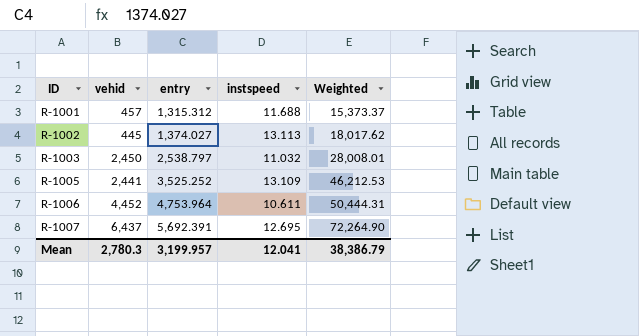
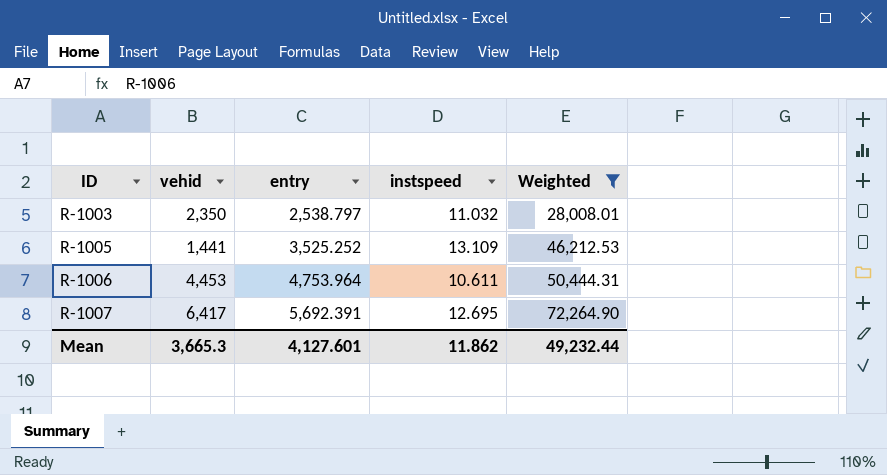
filter: none -> Weighted >= 28,008.01
R-1003 | vehid: 2,450 -> 2,350
R-1005 | vehid: 2,441 -> 1,441
R-1006 | vehid: 4,452 -> 4,453
R-1007 | vehid: 6,437 -> 6,417
Mean | vehid: 2,780.3 -> 3,665.3
Mean | entry: 3,199.957 -> 4,127.601
Mean | instspeed: 12.041 -> 11.862
Mean | Weighted: 38,386.79 -> 49,232.44

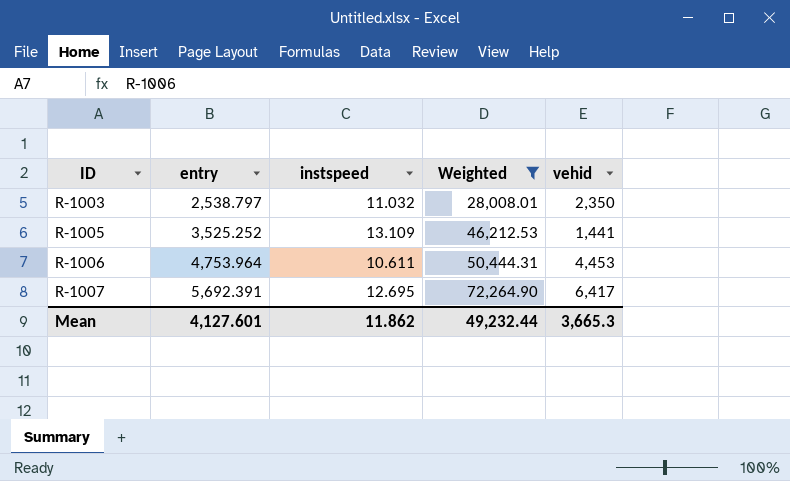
column vehid | position: 2 -> 5

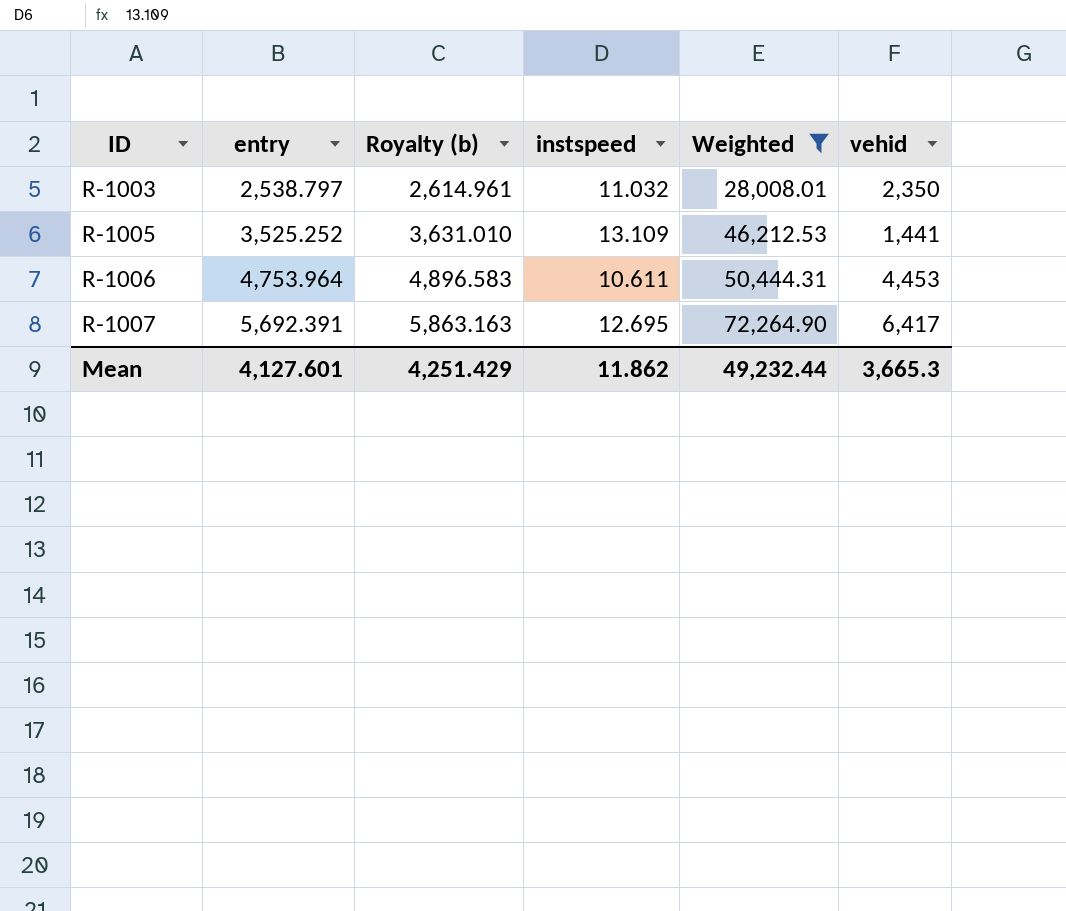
column Royalty (b) | formula: none -> [entry] * 1.03

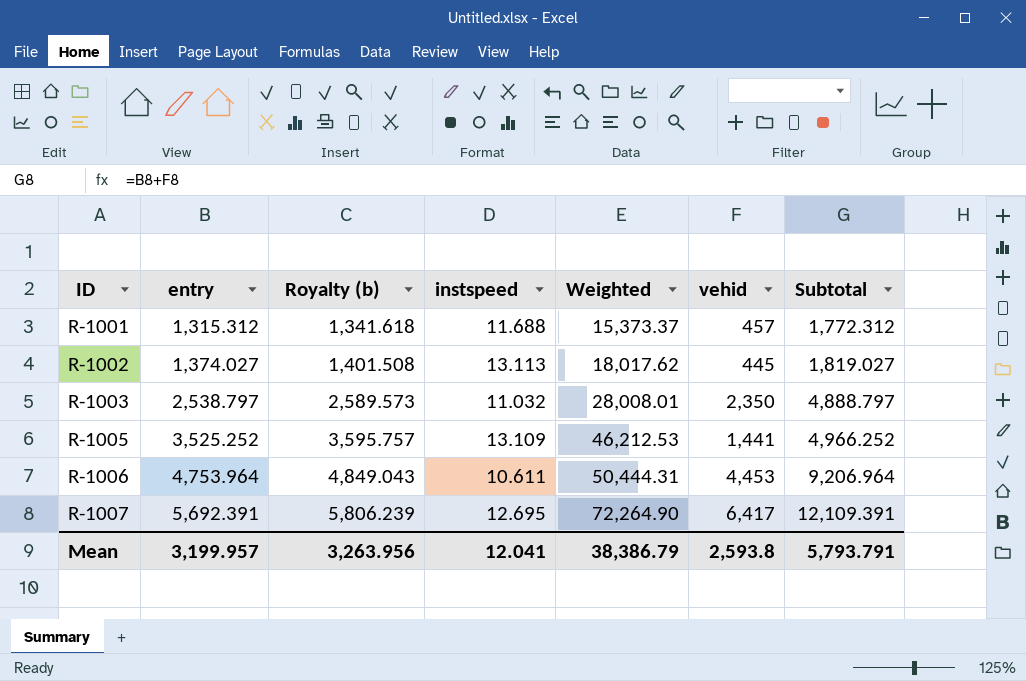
filter: Weighted >= 28,008.01 -> none
column Royalty (b) | formula: [entry] * 1.03 -> [entry] * 1.02
column Subtotal | formula: none -> [entry] + [vehid]
Mean | entry: 4,127.601 -> 3,199.957
Mean | Royalty (b): 4,251.429 -> 3,263.956
Mean | instspeed: 11.862 -> 12.041
Mean | Weighted: 49,232.44 -> 38,386.79
Mean | vehid: 3,665.3 -> 2,593.8

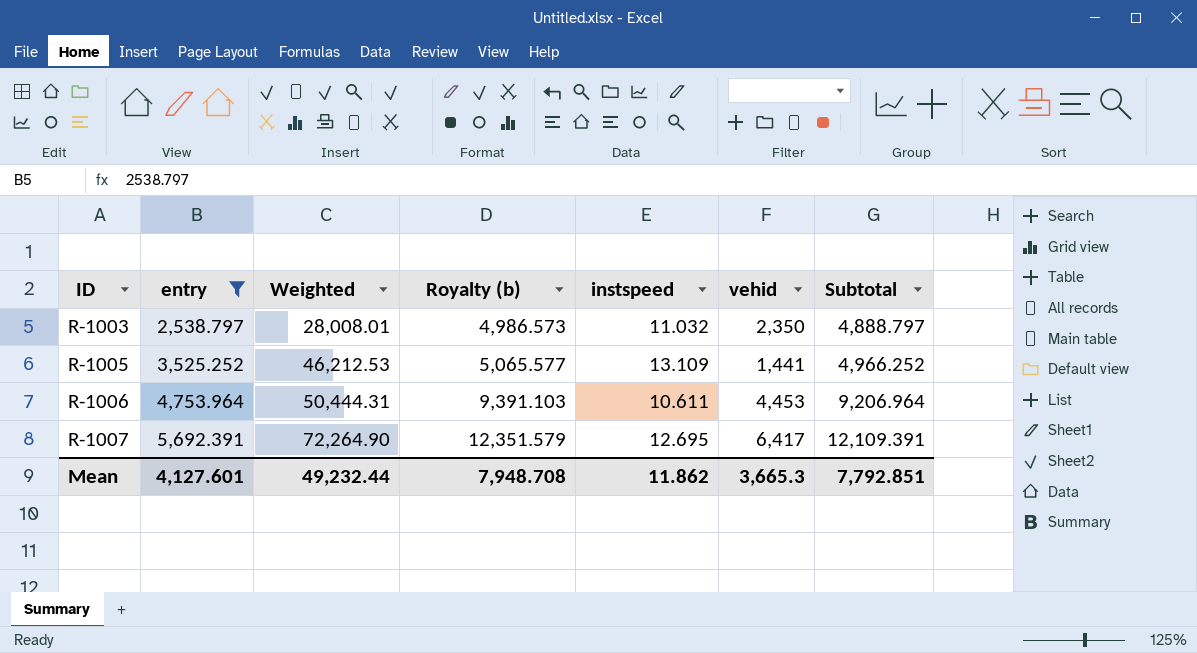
filter: none -> entry >= 2,538.797
column Weighted | position: 5 -> 3
column Royalty (b) | formula: [entry] * 1.02 -> [Subtotal] * 1.02
Mean | entry: 3,199.957 -> 4,127.601
Mean | Weighted: 38,386.79 -> 49,232.44
Mean | Royalty (b): 3,263.956 -> 7,948.708
Mean | instspeed: 12.041 -> 11.862
Mean | vehid: 2,593.8 -> 3,665.3
Mean | Subtotal: 5,793.791 -> 7,792.851

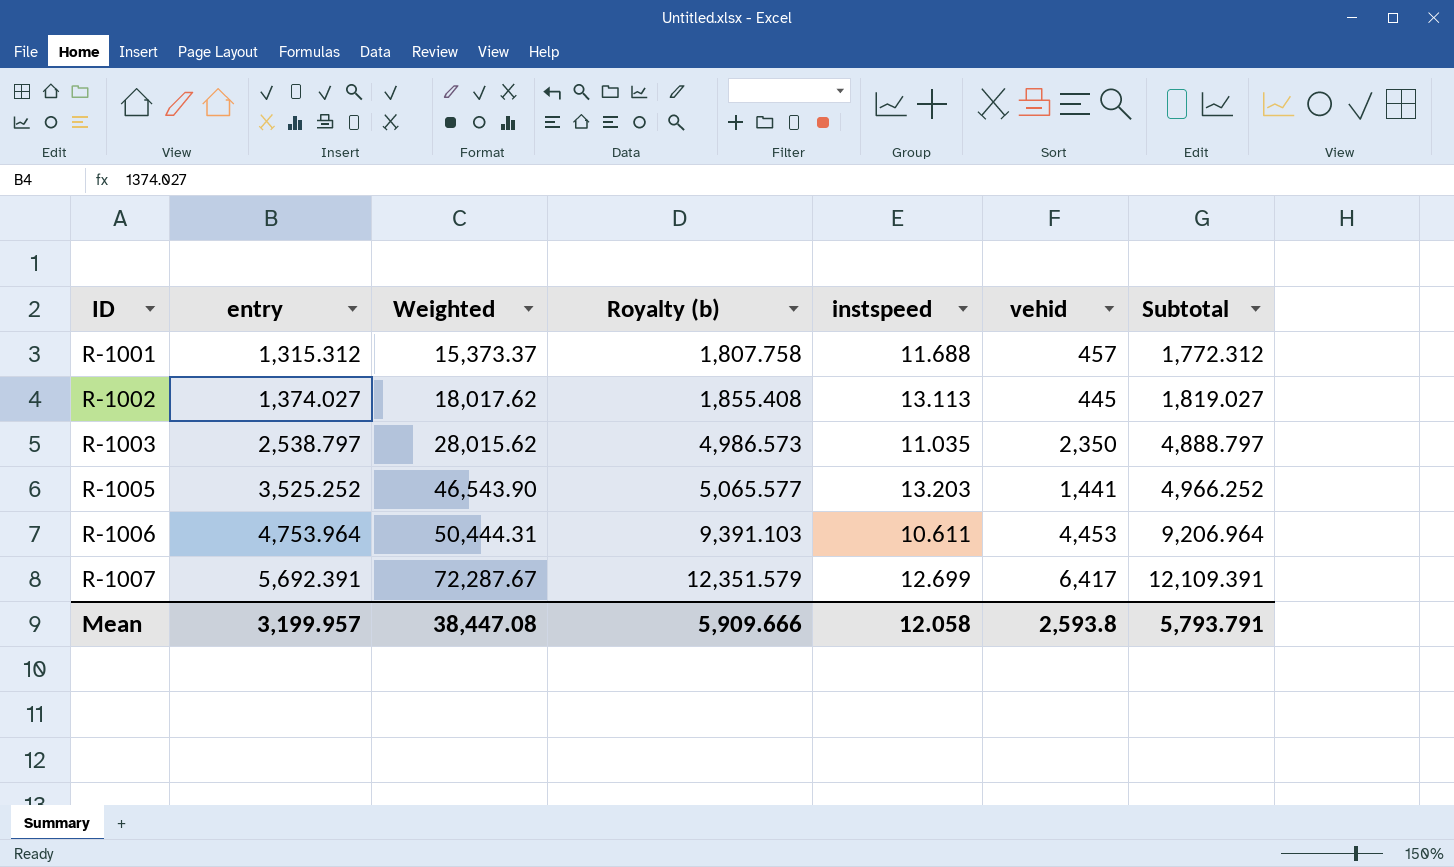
filter: entry >= 2,538.797 -> none
R-1003 | Weighted: 28,008.01 -> 28,015.62
R-1003 | instspeed: 11.032 -> 11.035
R-1005 | Weighted: 46,212.53 -> 46,543.90
R-1005 | instspeed: 13.109 -> 13.203
R-1007 | Weighted: 72,264.90 -> 72,287.67
R-1007 | instspeed: 12.695 -> 12.699
Mean | entry: 4,127.601 -> 3,199.957
Mean | Weighted: 49,232.44 -> 38,447.08
Mean | Royalty (b): 7,948.708 -> 5,909.666
Mean | instspeed: 11.862 -> 12.058
Mean | vehid: 3,665.3 -> 2,593.8
Mean | Subtotal: 7,792.851 -> 5,793.791

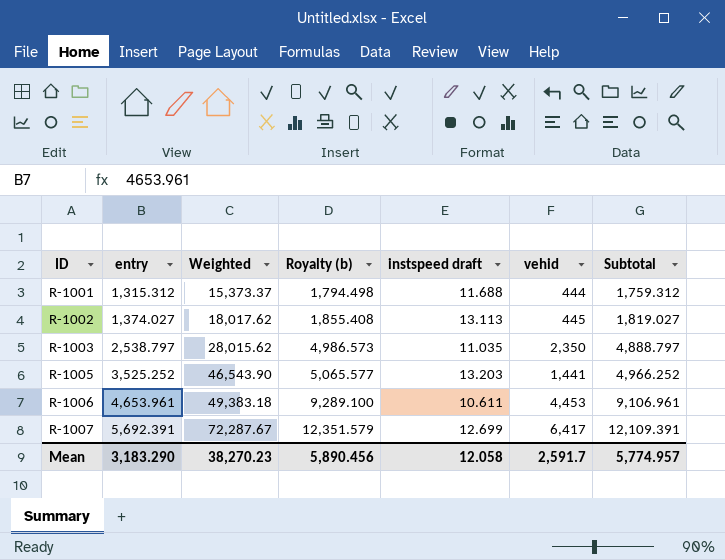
column name: instspeed -> instspeed draft
R-1001 | Royalty (b): 1,807.758 -> 1,794.498
R-1001 | vehid: 457 -> 444
R-1001 | Subtotal: 1,772.312 -> 1,759.312
R-1006 | entry: 4,753.964 -> 4,653.961
R-1006 | Weighted: 50,444.31 -> 49,383.18
R-1006 | Royalty (b): 9,391.103 -> 9,289.100
R-1006 | Subtotal: 9,206.964 -> 9,106.961
Mean | entry: 3,199.957 -> 3,183.290
Mean | Weighted: 38,447.08 -> 38,270.23
Mean | Royalty (b): 5,909.666 -> 5,890.456
Mean | vehid: 2,593.8 -> 2,591.7
Mean | Subtotal: 5,793.791 -> 5,774.957

